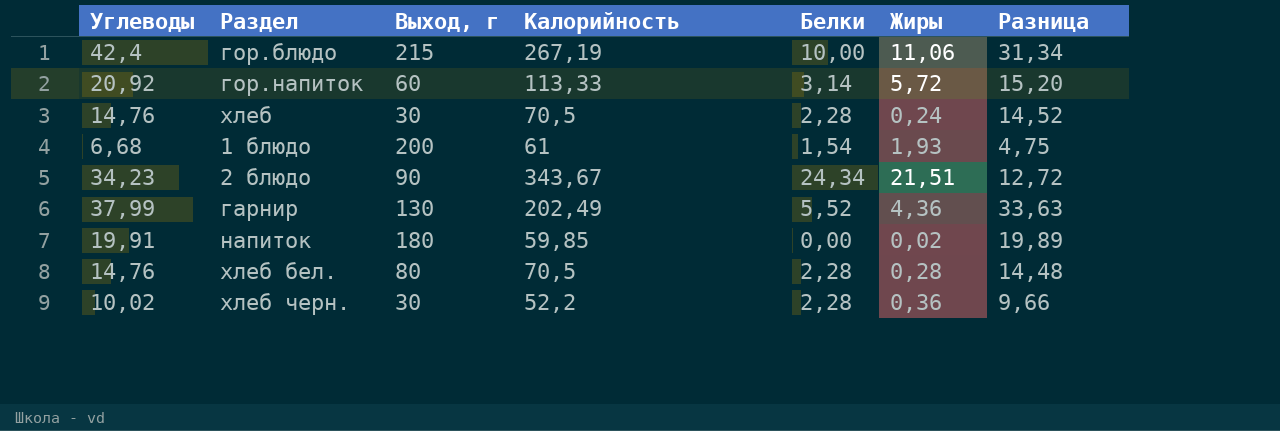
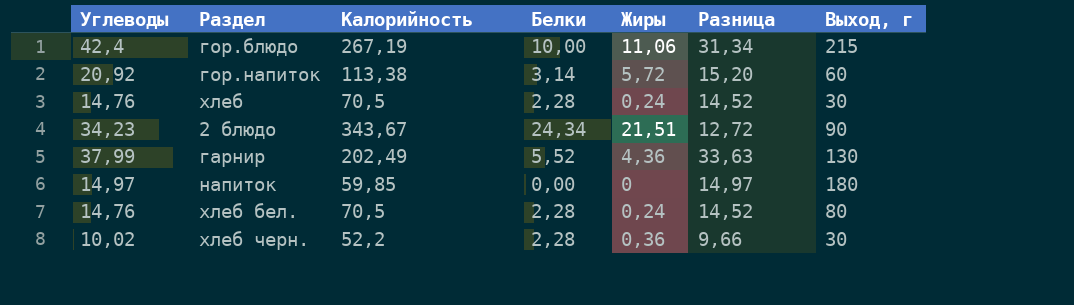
column Выход, г | position: 3 -> 7
row 1 блюдо: 6,68 | 200 | 61 | 1,54 | 1,93 | 4,75 -> none
гор.напиток | Калорийность: 113,33 -> 113,38
напиток | Углеводы: 19,91 -> 14,97
напиток | Жиры: 0,02 -> 0
напиток | Разница: 19,89 -> 14,97
хлеб бел. | Жиры: 0,28 -> 0,24
хлеб бел. | Разница: 14,48 -> 14,52

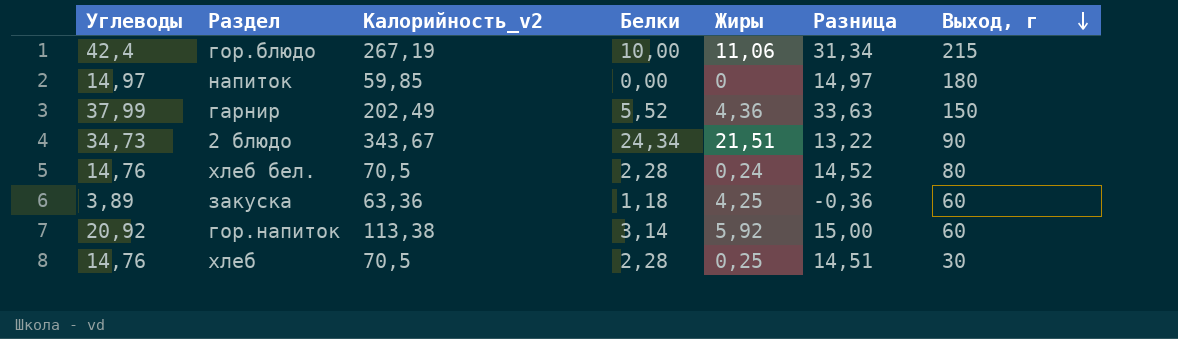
row order: none -> Выход, г descending
column name: Калорийность -> Калорийность_v2
row хлеб черн.: 10,02 | 52,2 | 2,28 | 0,36 | 9,66 | 30 -> none
гарнир | Выход, г: 130 -> 150
2 блюдо | Углеводы: 34,23 -> 34,73
2 блюдо | Разница: 12,72 -> 13,22
row закуска: none -> 3,89 | 63,36 | 1,18 | 4,25 | -0,36 | 60
гор.напиток | Жиры: 5,72 -> 5,92
гор.напиток | Разница: 15,20 -> 15,00
хлеб | Жиры: 0,24 -> 0,25
хлеб | Разница: 14,52 -> 14,51

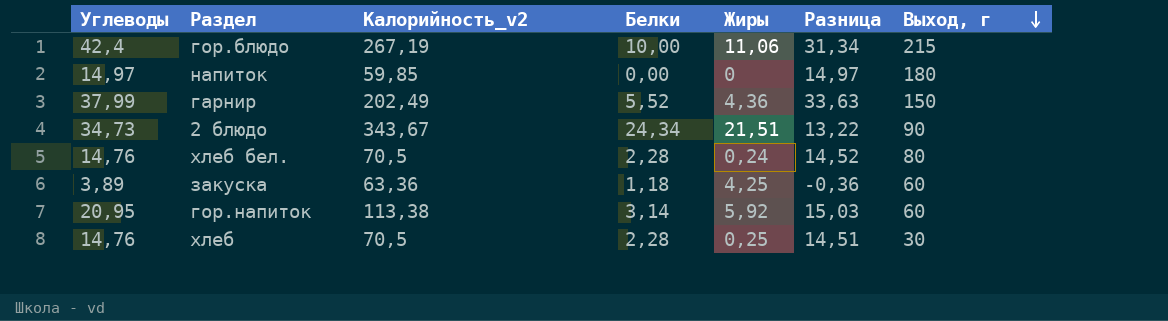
гор.напиток | Углеводы: 20,92 -> 20,95
гор.напиток | Разница: 15,00 -> 15,03

